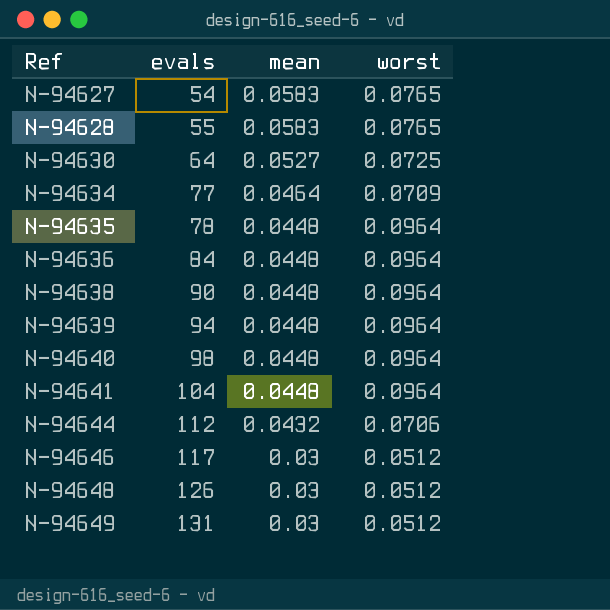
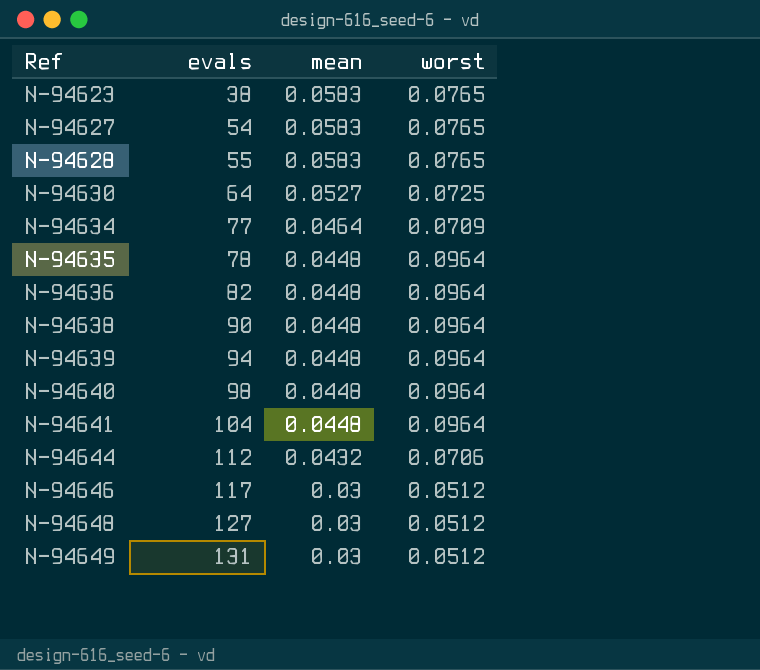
row N-94623: none -> 38 | 0.0583 | 0.0765
N-94636 | evals: 84 -> 82
N-94648 | evals: 126 -> 127

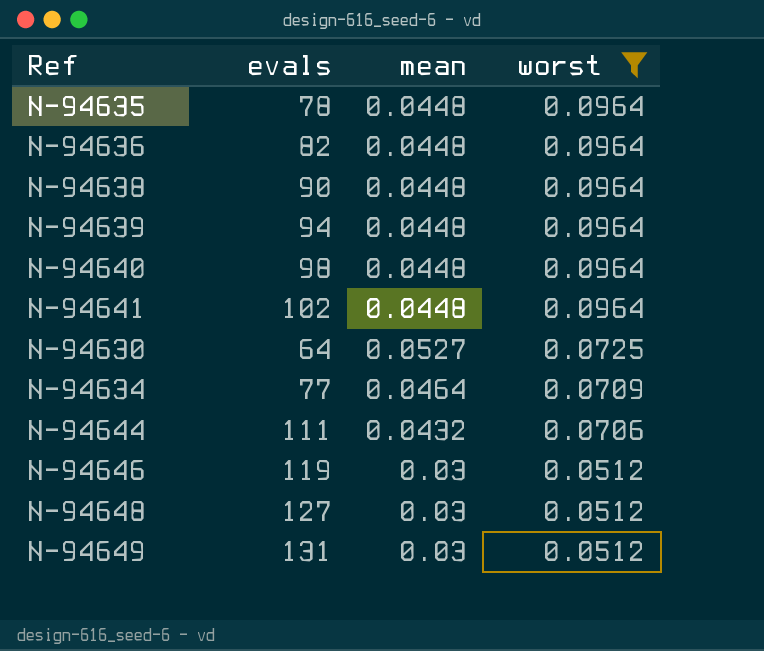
filter: none -> worst != 0.0765
row order: Ref ascending -> worst descending
N-94641 | evals: 104 -> 102
N-94644 | evals: 112 -> 111
N-94646 | evals: 117 -> 119

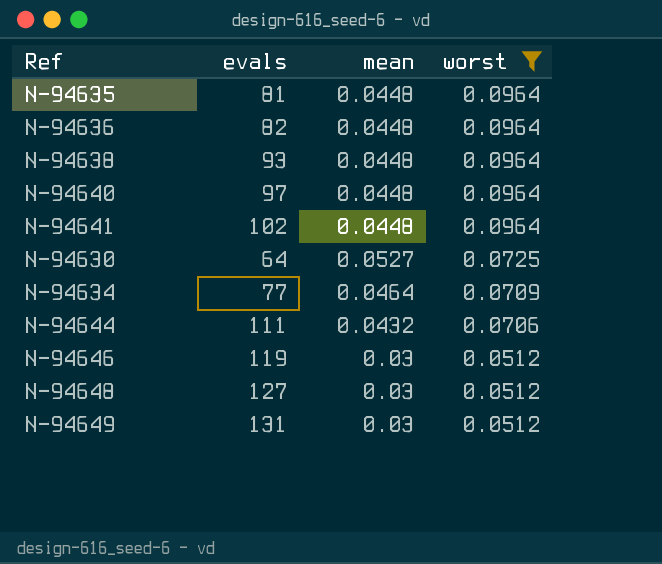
row N-94639: 94 | 0.0448 | 0.0964 -> none
N-94635 | evals: 78 -> 81
N-94638 | evals: 90 -> 93
N-94640 | evals: 98 -> 97

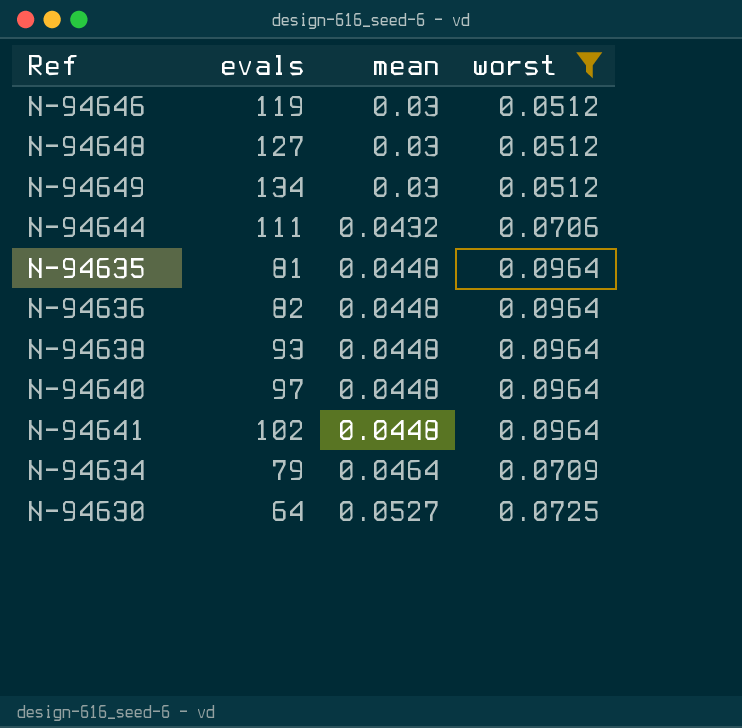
row order: worst descending -> mean ascending
N-94649 | evals: 131 -> 134
N-94634 | evals: 77 -> 79

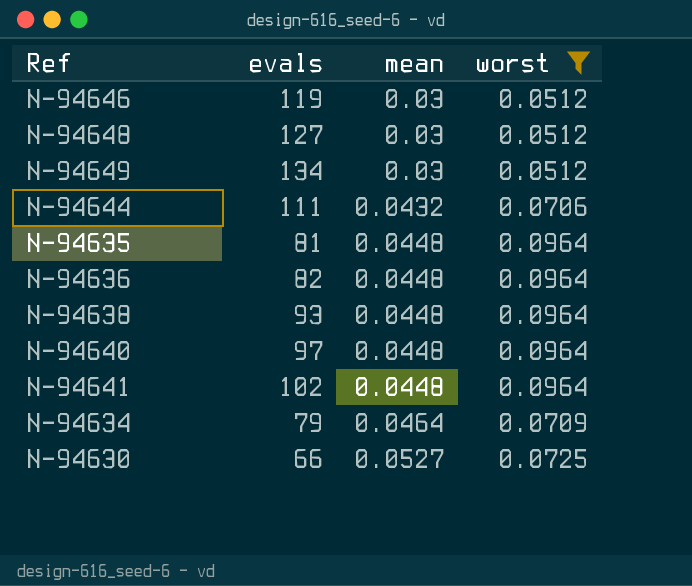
N-94630 | evals: 64 -> 66

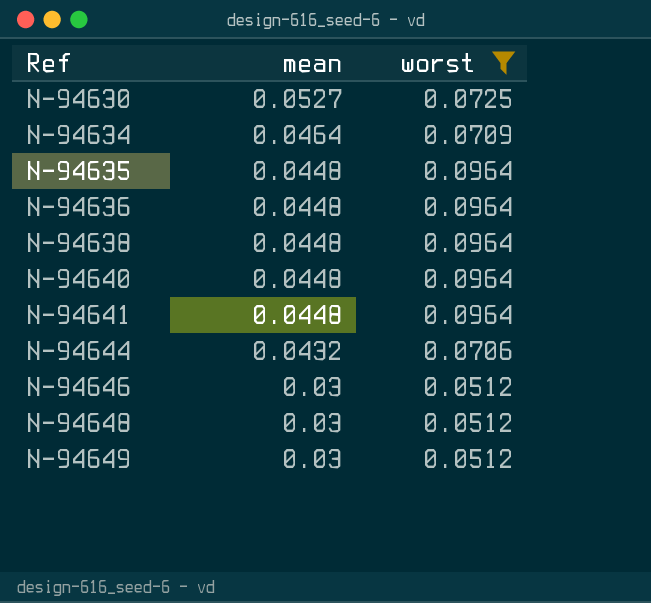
row order: mean ascending -> Ref ascending
column evals | position: 2 -> none

